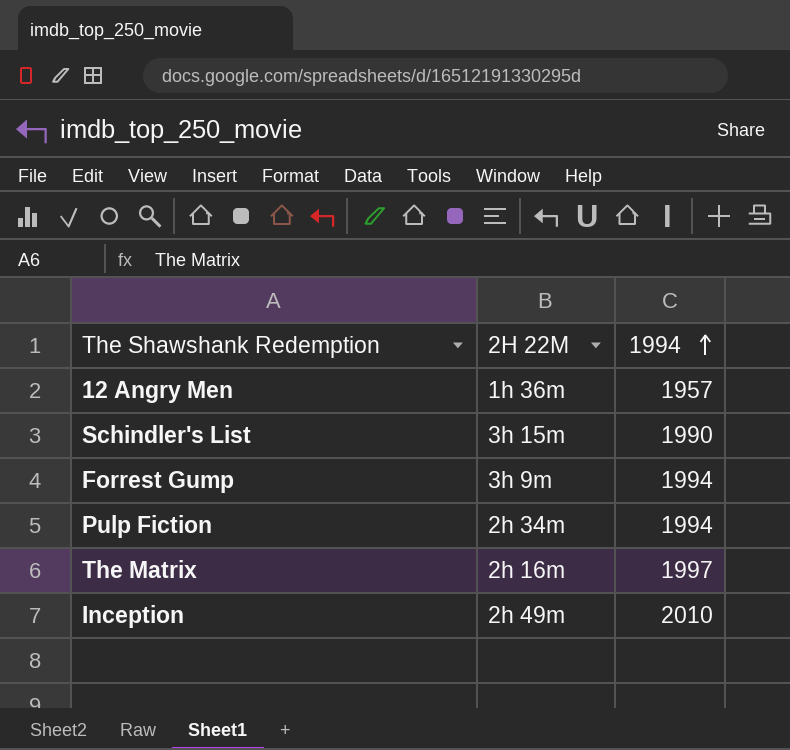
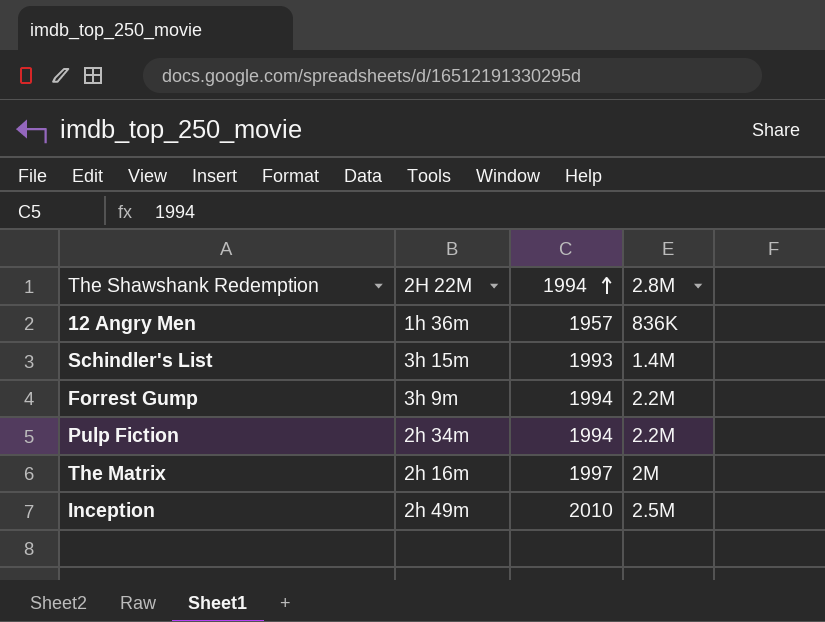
column 2.8M | position: none -> 4
Schindler's List | 1994: 1990 -> 1993

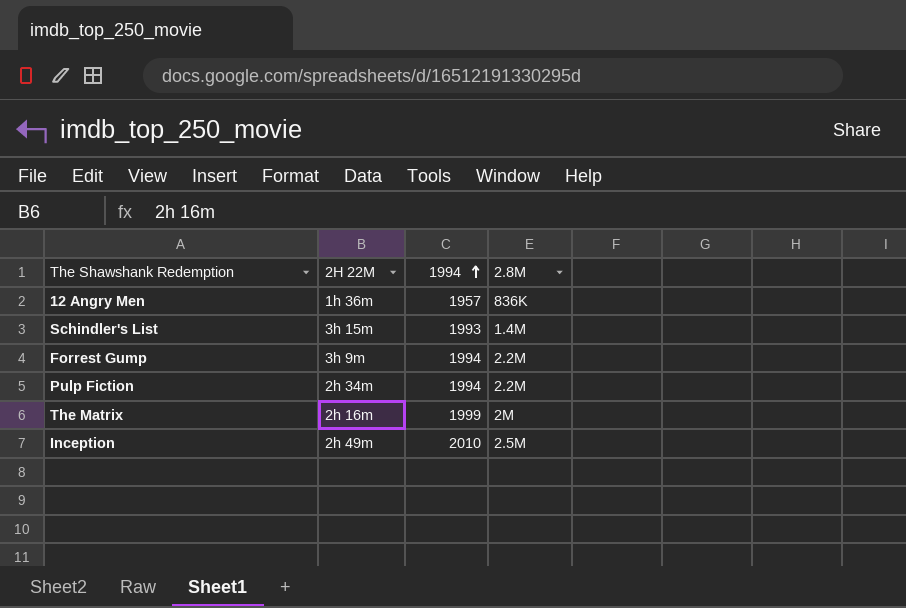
The Matrix | 1994: 1997 -> 1999

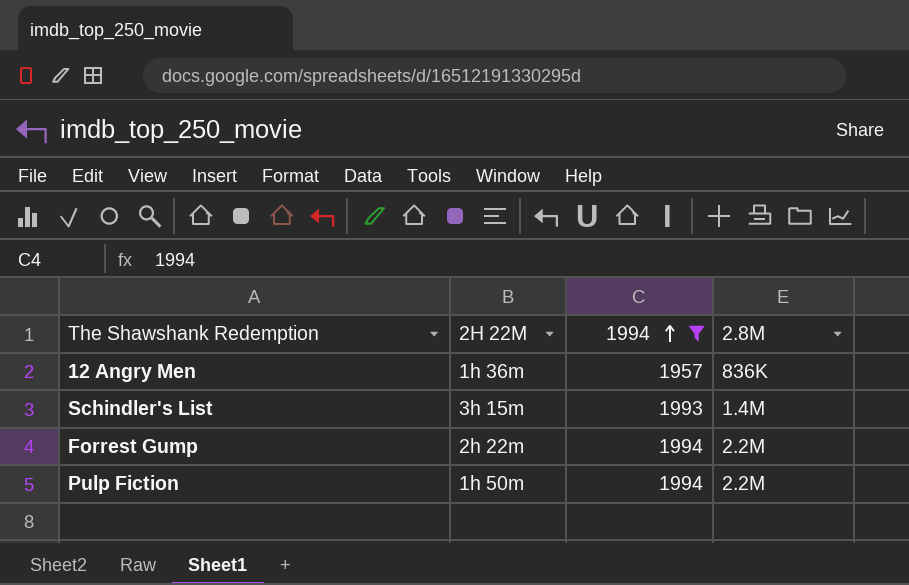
filter: none -> 1994 <= 1994
Forrest Gump | 2H 22M: 3h 9m -> 2h 22m
Pulp Fiction | 2H 22M: 2h 34m -> 1h 50m

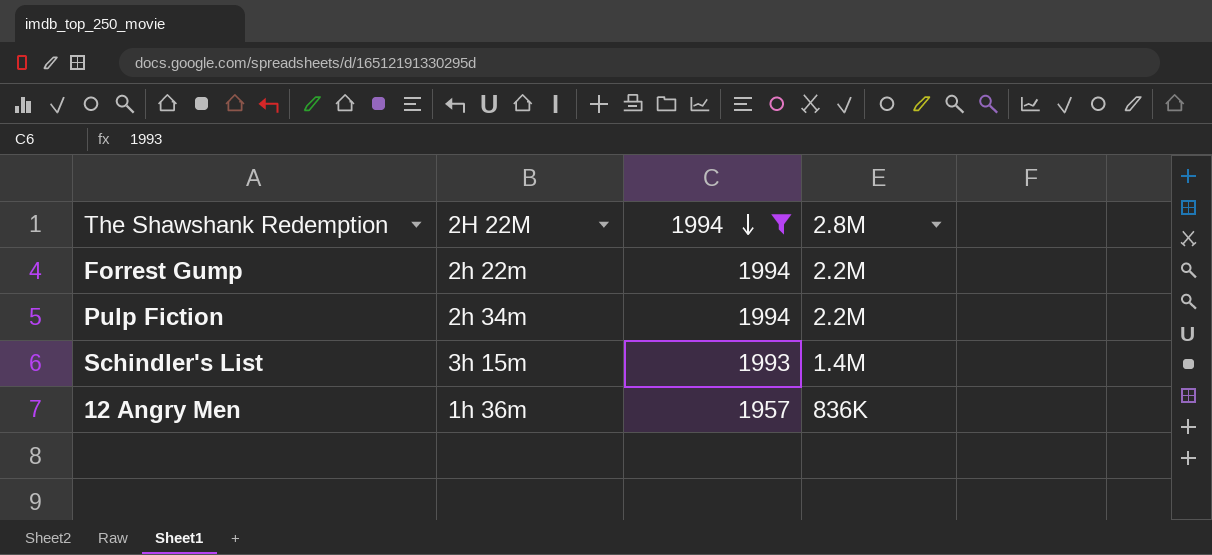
row order: 1994 ascending -> 1994 descending
Pulp Fiction | 2H 22M: 1h 50m -> 2h 34m

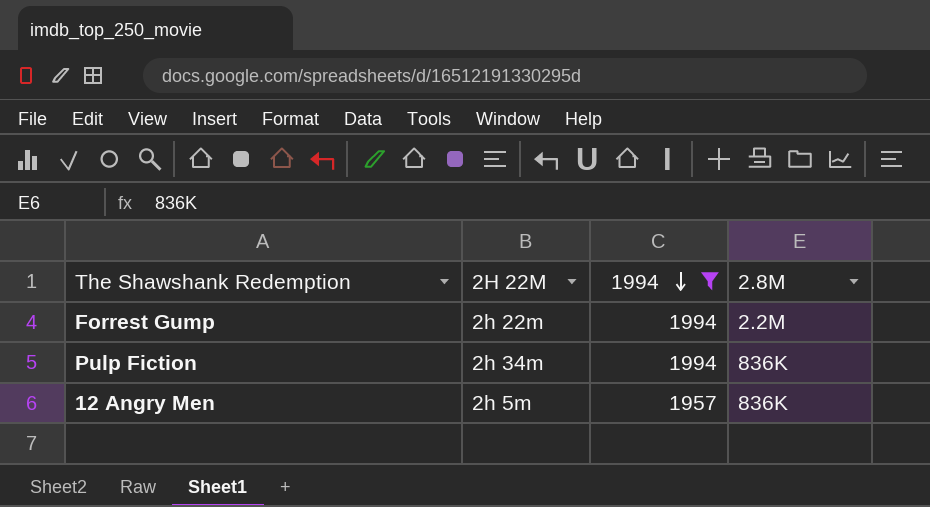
row Schindler's List: 3h 15m | 1993 | 1.4M -> none
Pulp Fiction | 2.8M: 2.2M -> 836K
12 Angry Men | 2H 22M: 1h 36m -> 2h 5m

